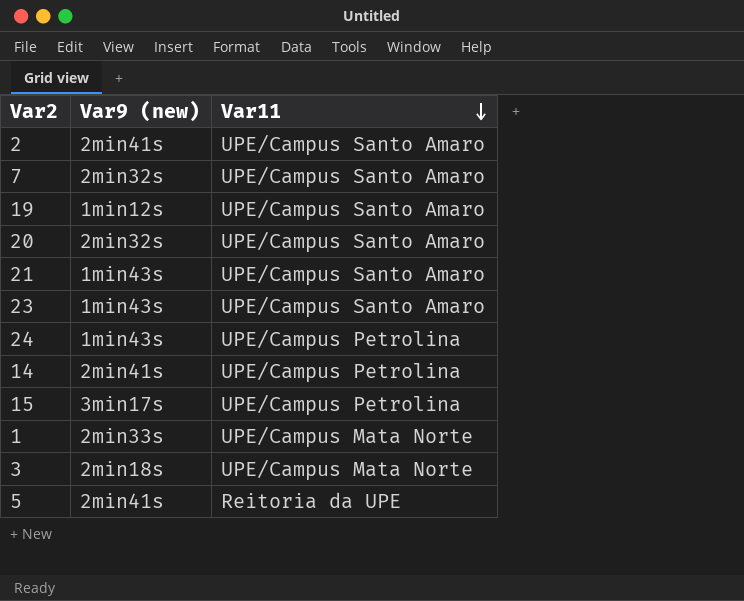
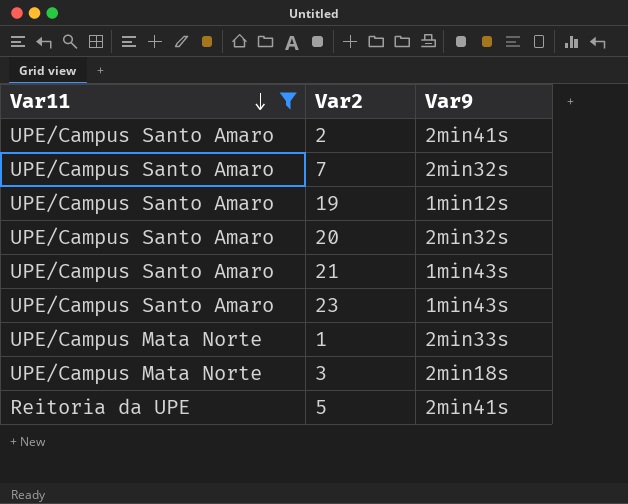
filter: none -> Var11 != UPE/Campus Petrolina
column Var11 | position: 3 -> 1
column name: Var9 (new) -> Var9

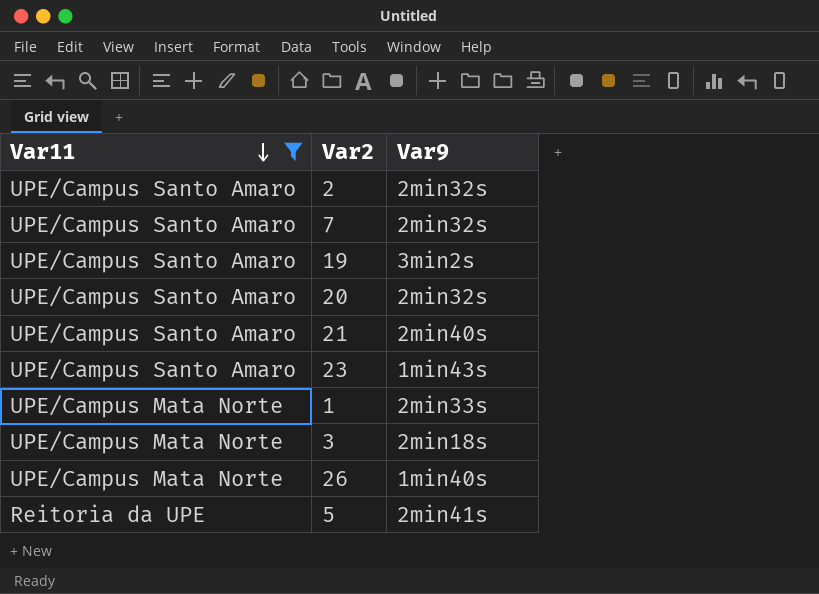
2 | Var9: 2min41s -> 2min32s
19 | Var9: 1min12s -> 3min2s
21 | Var9: 1min43s -> 2min40s
row 26: none -> UPE/Campus Mata Norte | 1min40s

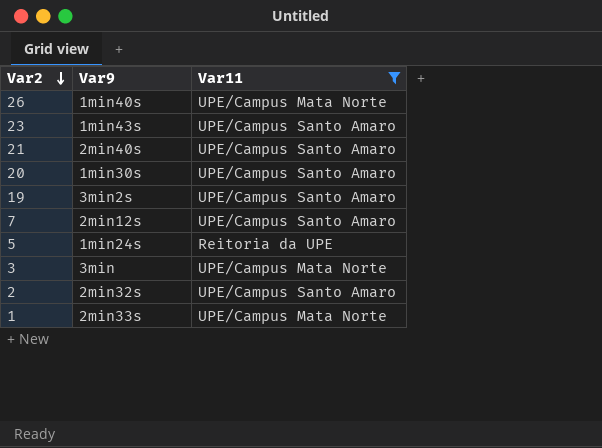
row order: Var11 descending -> Var2 descending
column Var11 | position: 1 -> 3
20 | Var9: 2min32s -> 1min30s
7 | Var9: 2min32s -> 2min12s
5 | Var9: 2min41s -> 1min24s
3 | Var9: 2min18s -> 3min

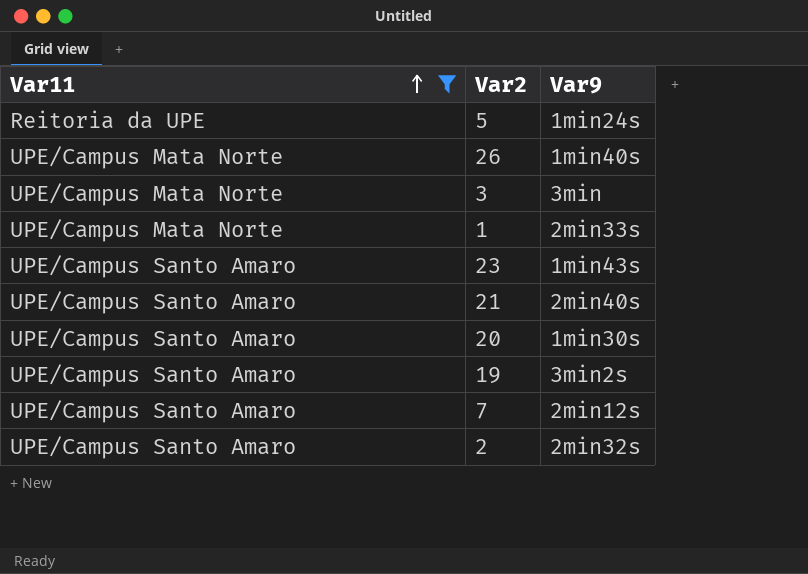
row order: Var2 descending -> Var11 ascending
column Var11 | position: 3 -> 1

